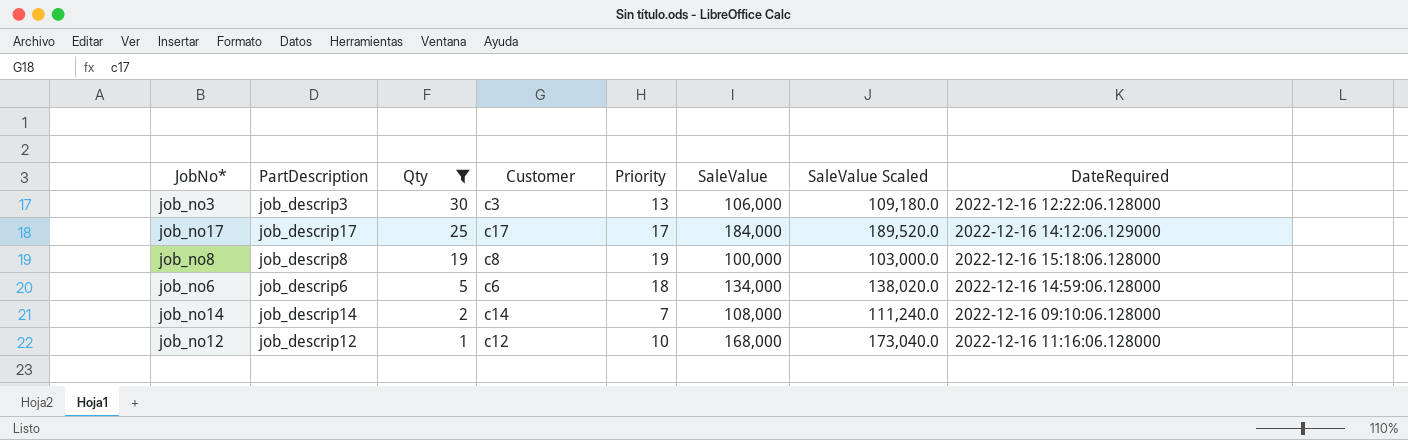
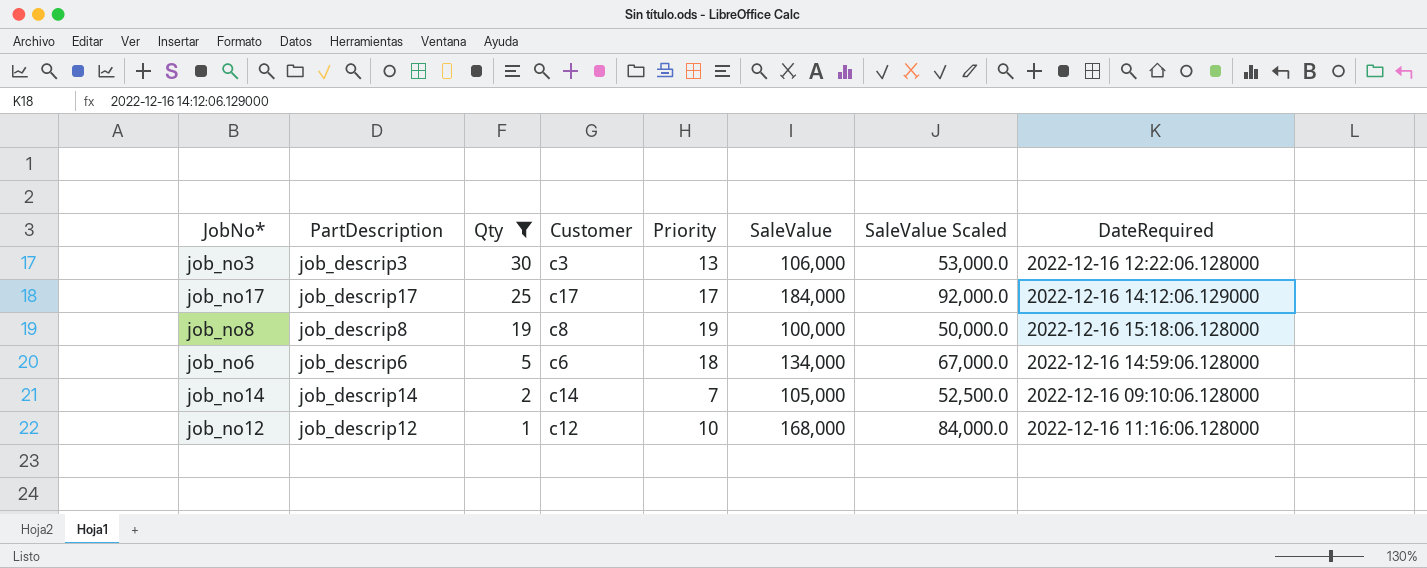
column SaleValue Scaled | formula: [SaleValue] * 1.03 -> [SaleValue] * 0.5
job_no14 | SaleValue: 108,000 -> 105,000

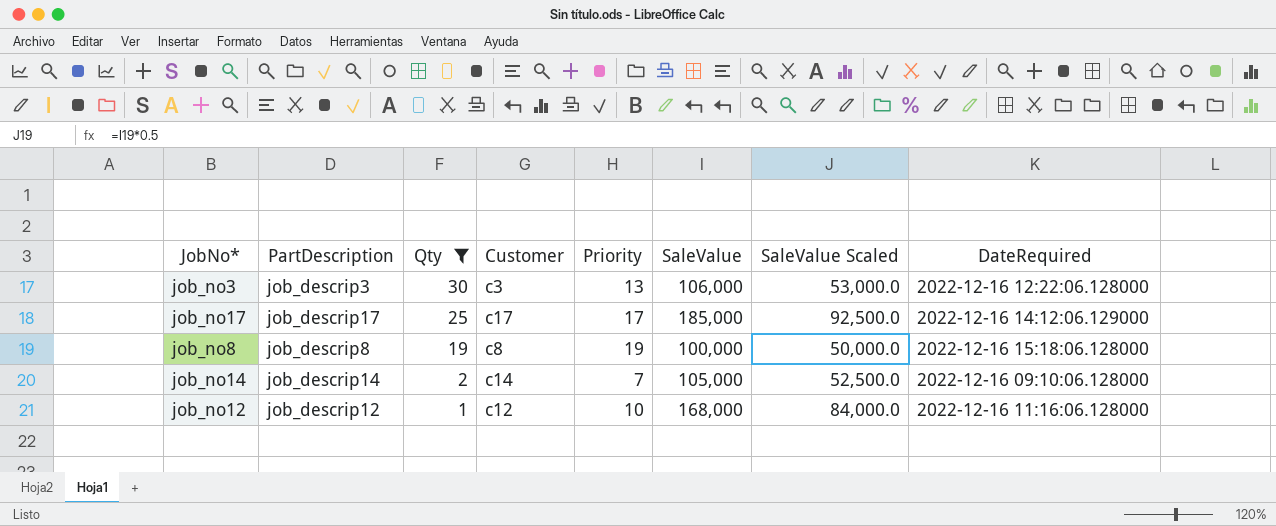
row job_no6: job_descrip6 | 5 | c6 | 18 | 134,000 | 67,000.0 | 2022-12-16 14:59:06.128000 -> none
job_no17 | SaleValue: 184,000 -> 185,000
job_no17 | SaleValue Scaled: 92,000.0 -> 92,500.0

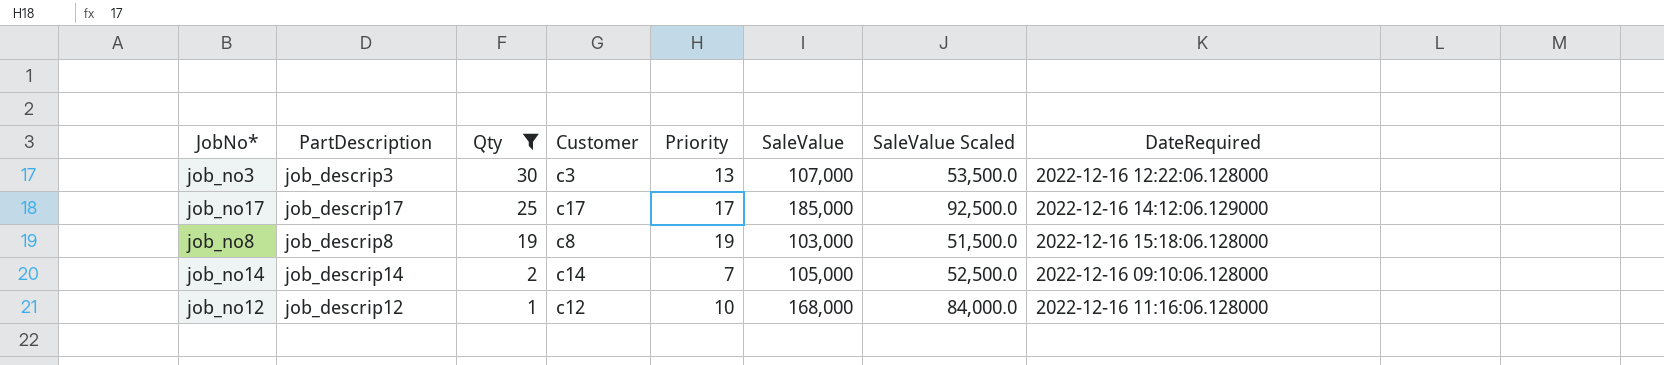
job_no3 | SaleValue: 106,000 -> 107,000
job_no3 | SaleValue Scaled: 53,000.0 -> 53,500.0
job_no8 | SaleValue: 100,000 -> 103,000
job_no8 | SaleValue Scaled: 50,000.0 -> 51,500.0

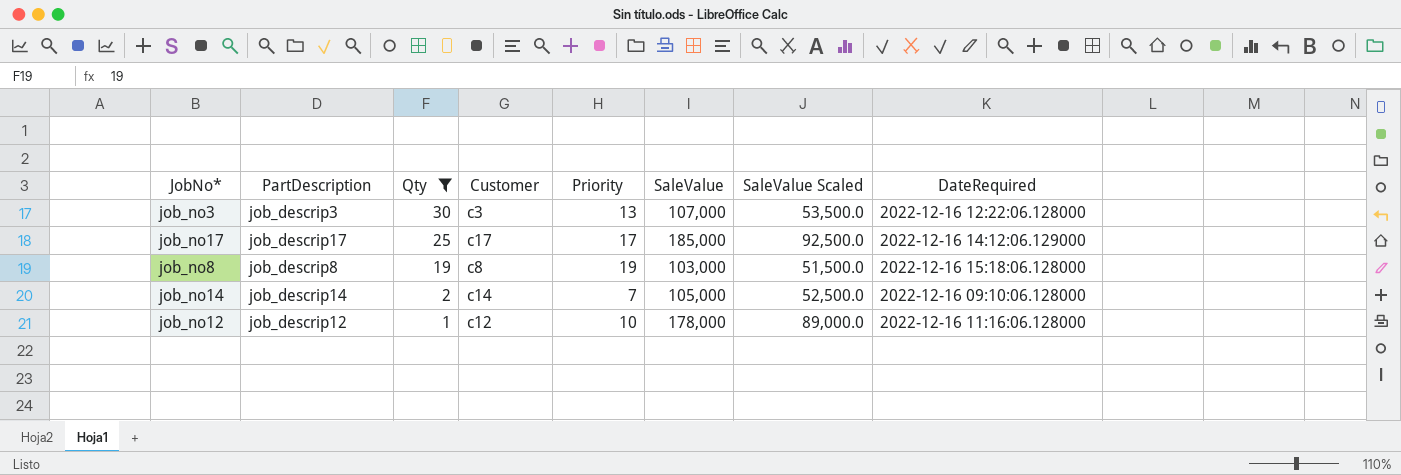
job_no12 | SaleValue: 168,000 -> 178,000
job_no12 | SaleValue Scaled: 84,000.0 -> 89,000.0

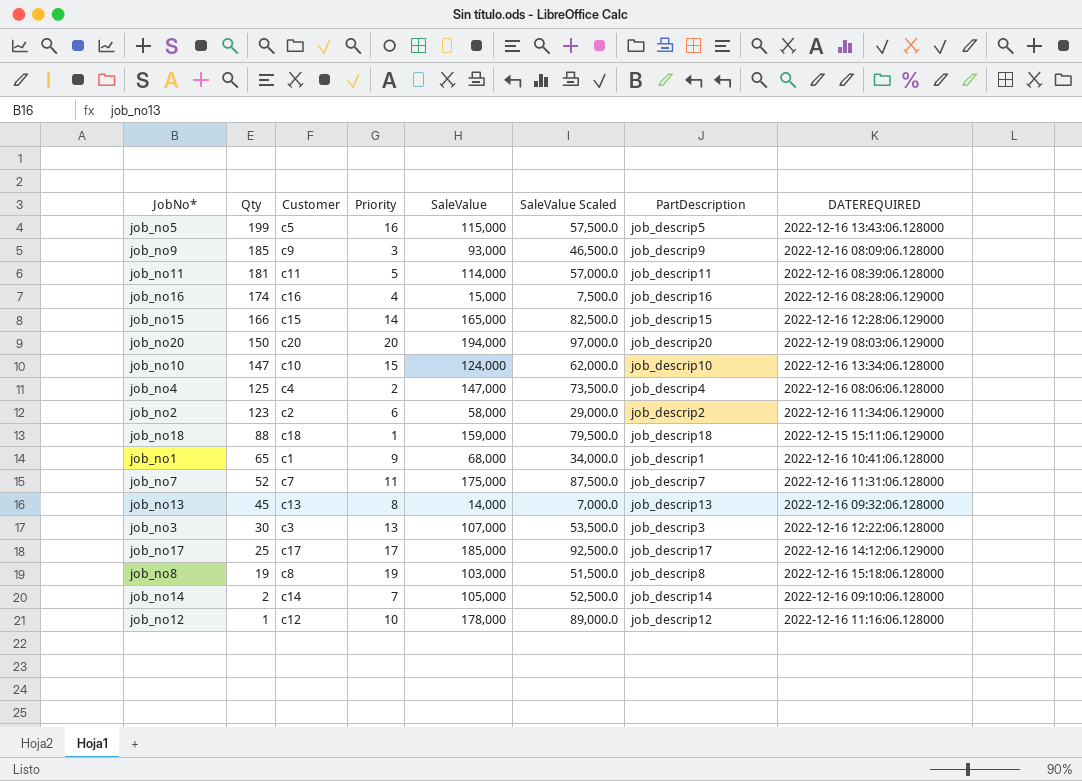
filter: Qty <= 30 -> none
column PartDescription | position: 2 -> 7
column name: DateRequired -> DATEREQUIRED

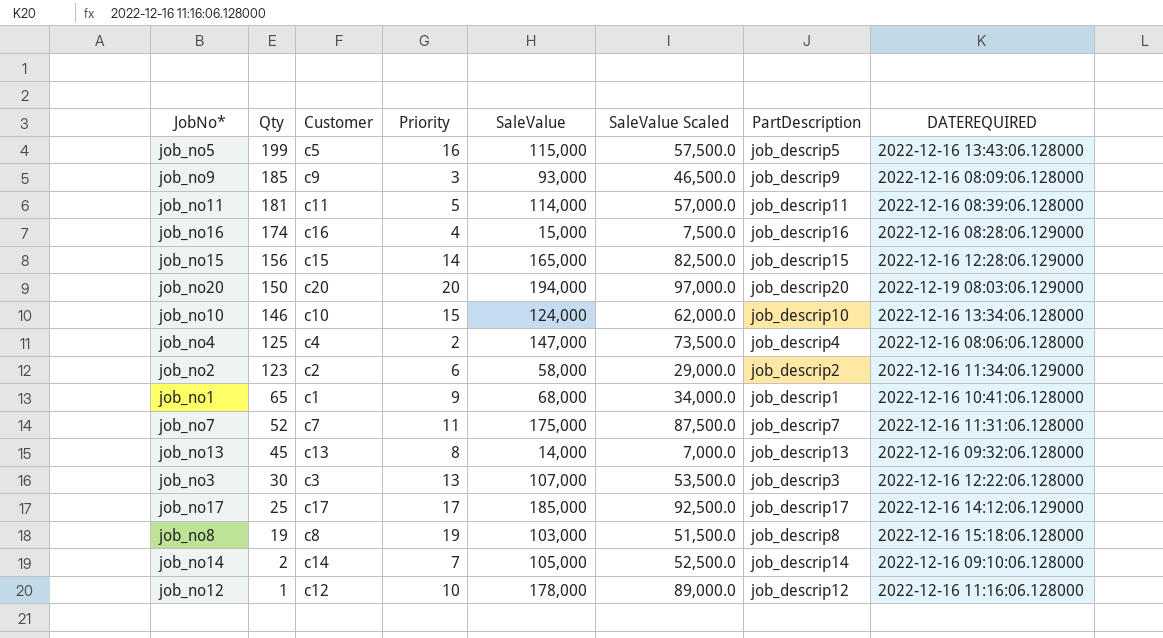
row job_no18: 88 | c18 | 1 | 159,000 | 79,500.0 | job_descrip18 | 2022-12-15 15:11:06.129000 -> none
job_no15 | Qty: 166 -> 156
job_no10 | Qty: 147 -> 146

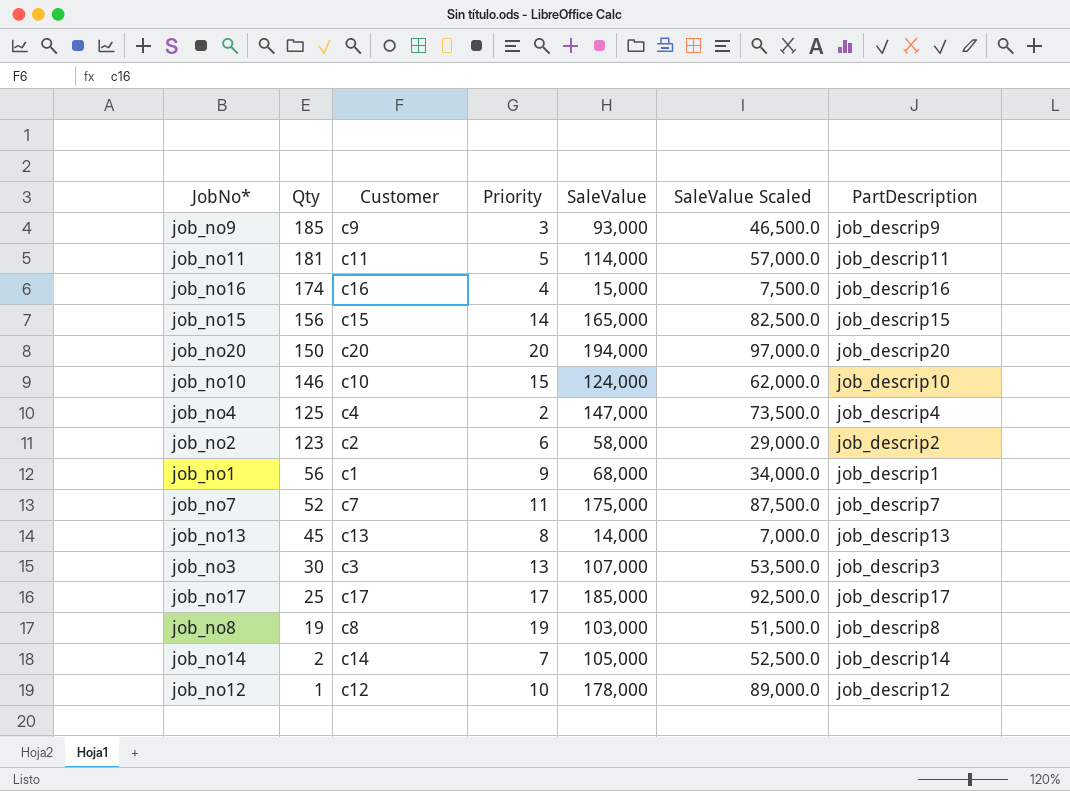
column DATEREQUIRED | position: 8 -> none
row job_no5: 199 | c5 | 16 | 115,000 | 57,500.0 | job_descrip5 | 2022-12-16 13:43:06.128000 -> none
job_no1 | Qty: 65 -> 56

